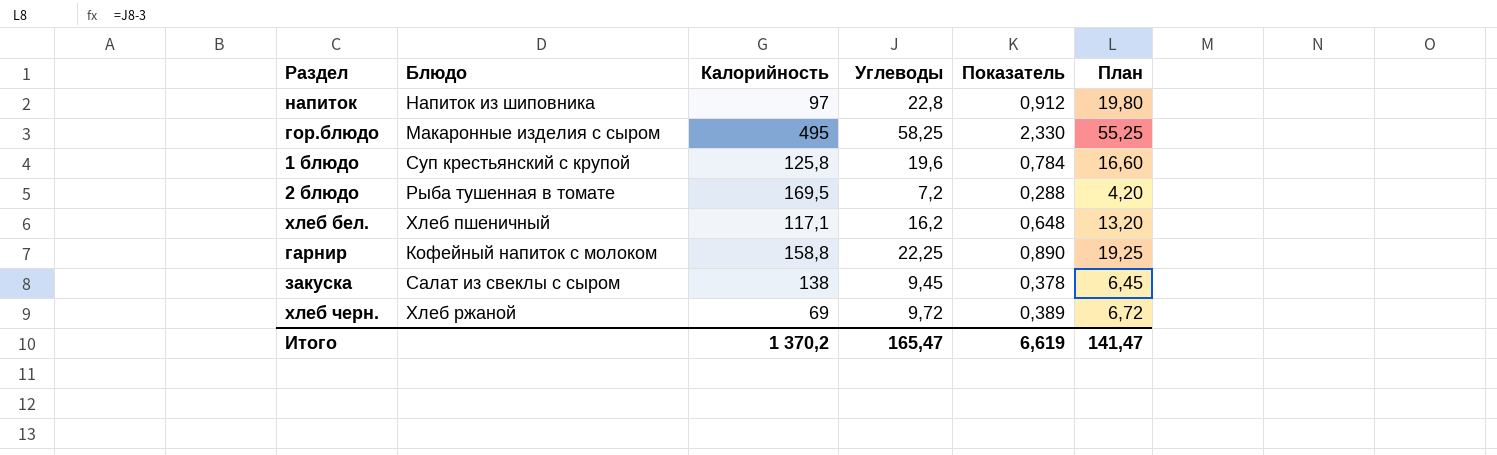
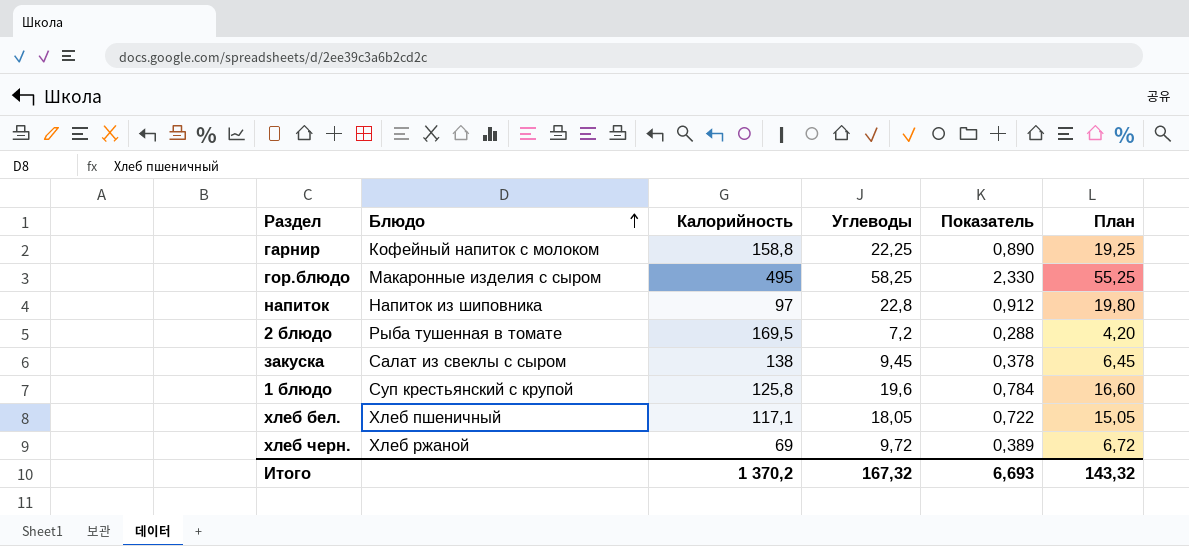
row order: none -> Блюдо ascending
хлеб бел. | Углеводы: 16,2 -> 18,05
хлеб бел. | Показатель: 0,648 -> 0,722
хлеб бел. | План: 13,20 -> 15,05
Итого | Углеводы: 165,47 -> 167,32
Итого | Показатель: 6,619 -> 6,693
Итого | План: 141,47 -> 143,32

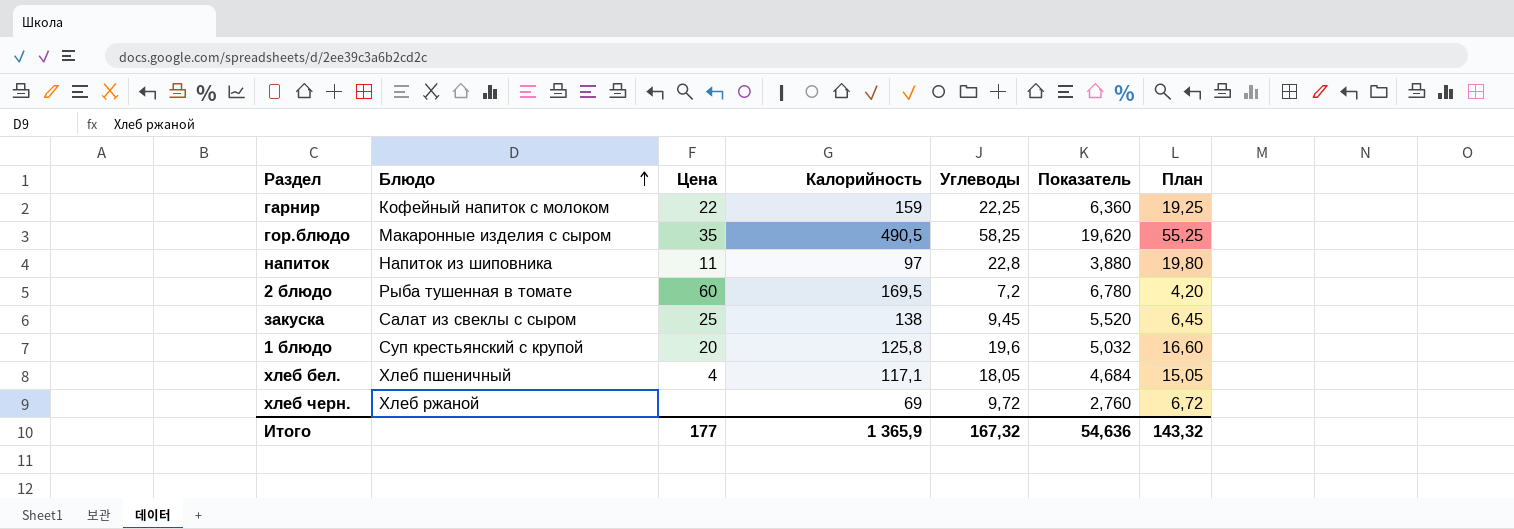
column Цена | position: none -> 3
column Показатель | formula: [Углеводы] * 0,04 -> [Калорийность] * 0,04
гарнир | Калорийность: 158,8 -> 159
гор.блюдо | Калорийность: 495 -> 490,5
Итого | Калорийность: 1 370,2 -> 1 365,9
Итого | Показатель: 6,693 -> 54,636

